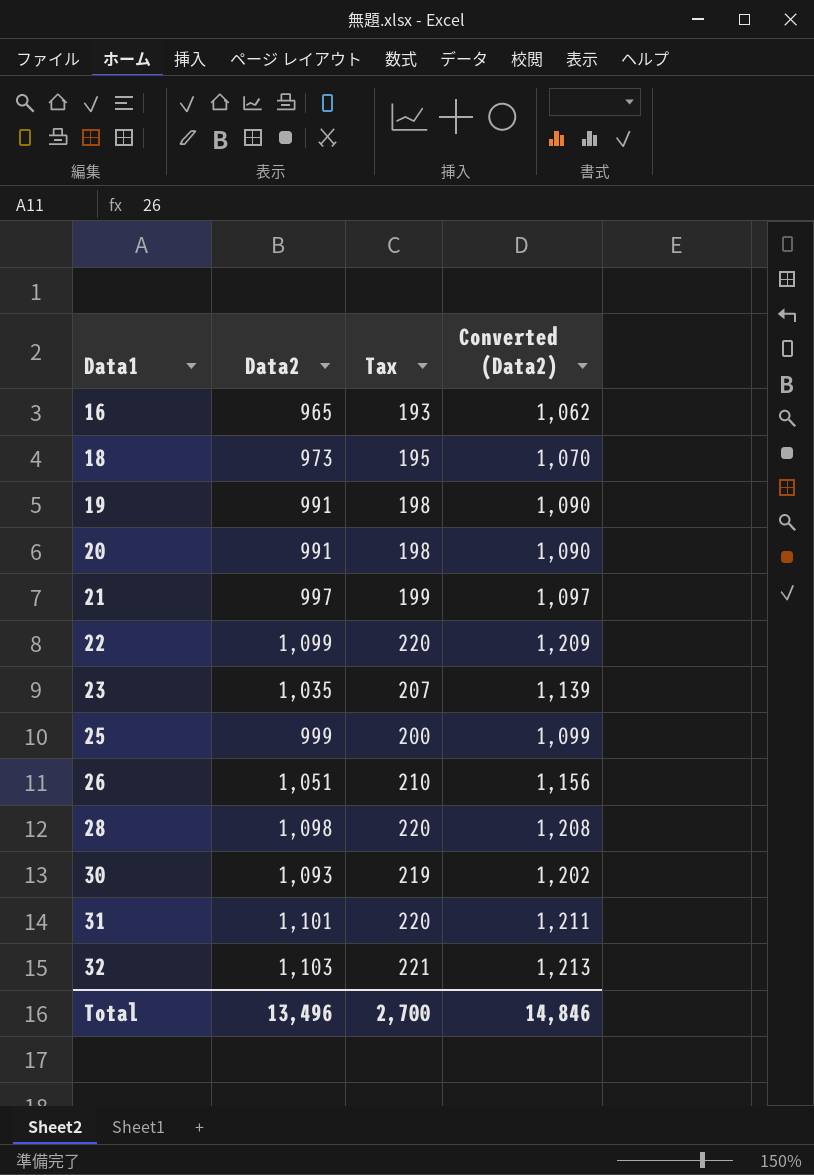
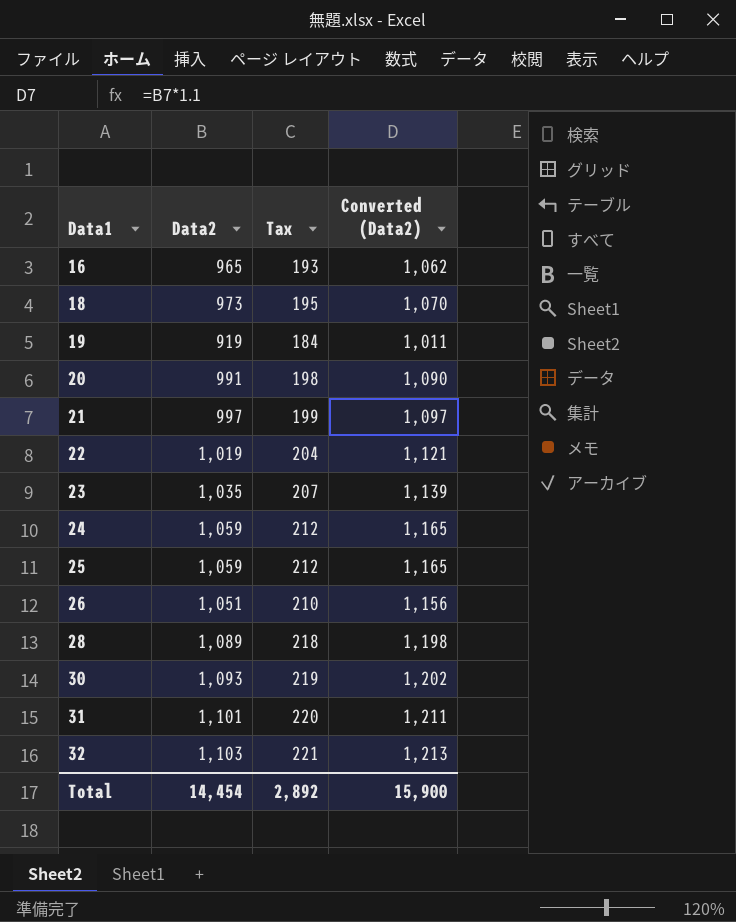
19 | Data2: 991 -> 919
19 | Tax: 198 -> 184
19 | Converted (Data2): 1,090 -> 1,011
22 | Data2: 1,099 -> 1,019
22 | Tax: 220 -> 204
22 | Converted (Data2): 1,209 -> 1,121
row 24: none -> 1,059 | 212 | 1,165
25 | Data2: 999 -> 1,059
25 | Tax: 200 -> 212
25 | Converted (Data2): 1,099 -> 1,165
28 | Data2: 1,098 -> 1,089
28 | Tax: 220 -> 218
28 | Converted (Data2): 1,208 -> 1,198
Total | Data2: 13,496 -> 14,454
Total | Tax: 2,700 -> 2,892
Total | Converted (Data2): 14,846 -> 15,900

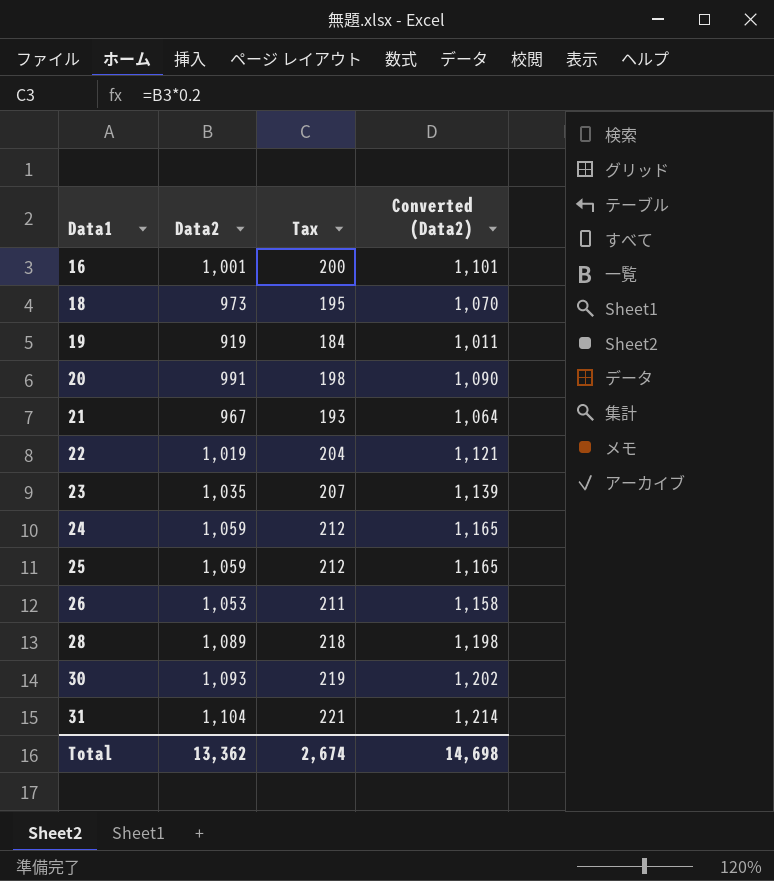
row 32: 1,103 | 221 | 1,213 -> none
16 | Data2: 965 -> 1,001
16 | Tax: 193 -> 200
16 | Converted (Data2): 1,062 -> 1,101
21 | Data2: 997 -> 967
21 | Tax: 199 -> 193
21 | Converted (Data2): 1,097 -> 1,064
26 | Data2: 1,051 -> 1,053
26 | Tax: 210 -> 211
26 | Converted (Data2): 1,156 -> 1,158
31 | Data2: 1,101 -> 1,104
31 | Tax: 220 -> 221
31 | Converted (Data2): 1,211 -> 1,214
Total | Data2: 14,454 -> 13,362
Total | Tax: 2,892 -> 2,674
Total | Converted (Data2): 15,900 -> 14,698

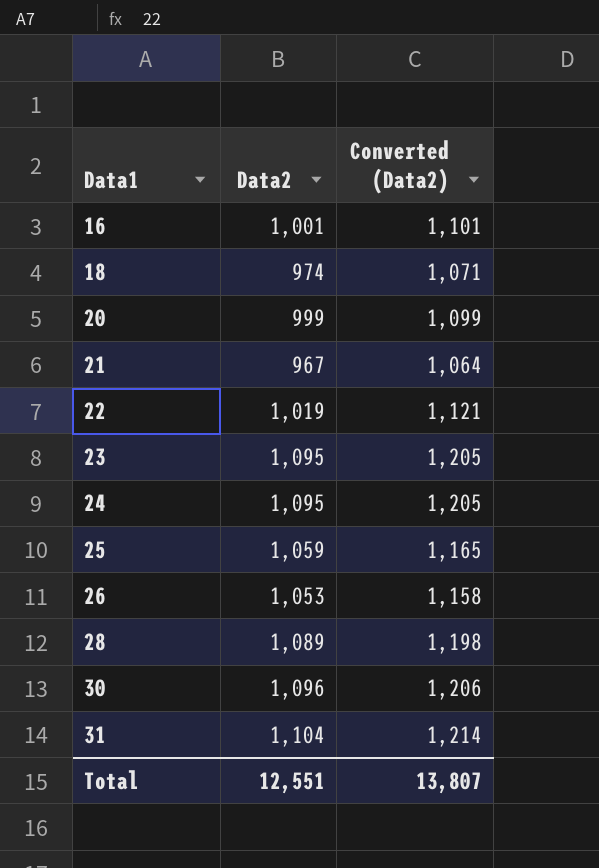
column Tax | formula: [Data2] * 0.2 -> none
row 19: 919 | 184 | 1,011 -> none
18 | Data2: 973 -> 974
18 | Converted (Data2): 1,070 -> 1,071
20 | Data2: 991 -> 999
20 | Converted (Data2): 1,090 -> 1,099
23 | Data2: 1,035 -> 1,095
23 | Converted (Data2): 1,139 -> 1,205
24 | Data2: 1,059 -> 1,095
24 | Converted (Data2): 1,165 -> 1,205
30 | Data2: 1,093 -> 1,096
30 | Converted (Data2): 1,202 -> 1,206
Total | Data2: 13,362 -> 12,551
Total | Converted (Data2): 14,698 -> 13,807

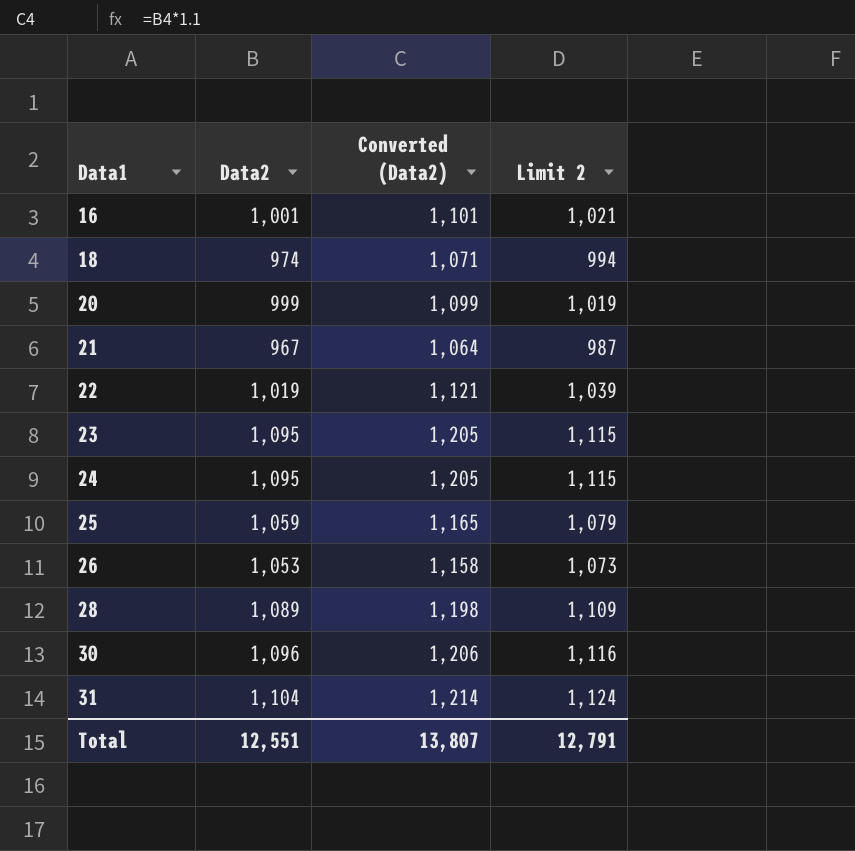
column Limit 2 | formula: none -> [Data2] + 20

